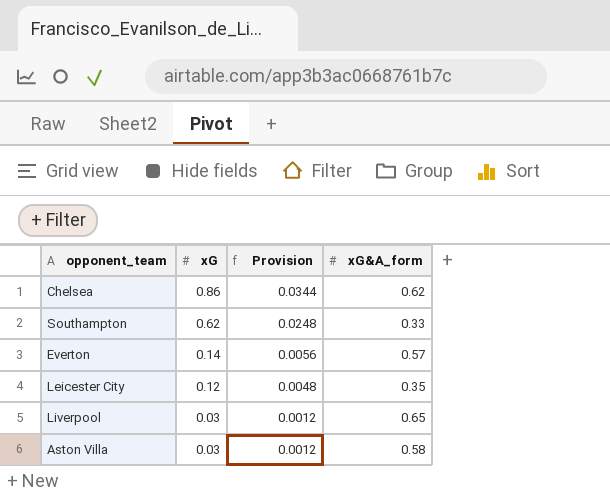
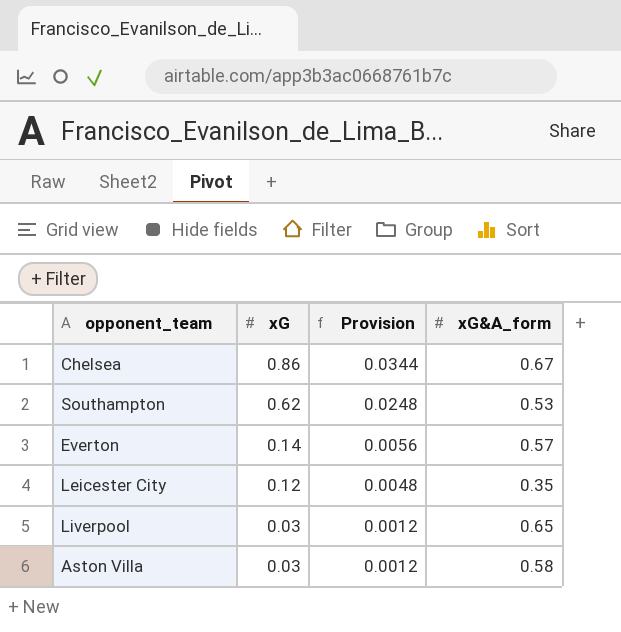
Chelsea | xG&A_form: 0.62 -> 0.67
Southampton | xG&A_form: 0.33 -> 0.53

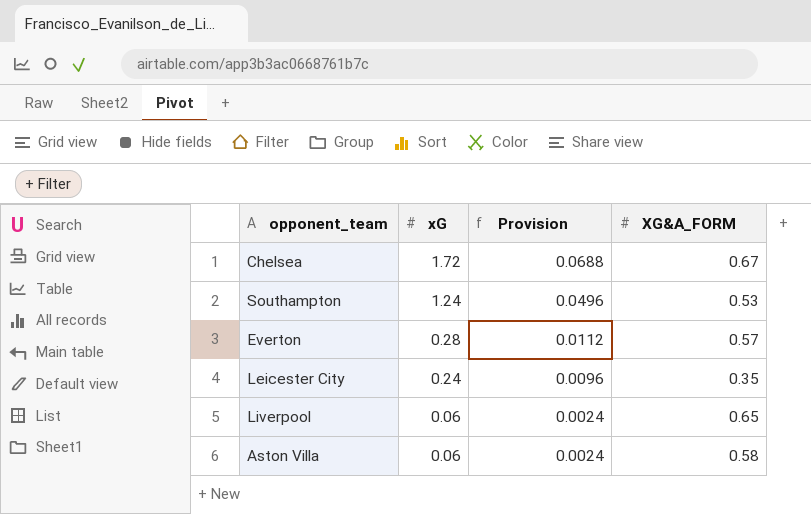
column name: xG&A_form -> XG&A_FORM
Chelsea | xG: 0.86 -> 1.72
Chelsea | Provision: 0.0344 -> 0.0688
Southampton | xG: 0.62 -> 1.24
Southampton | Provision: 0.0248 -> 0.0496
Everton | xG: 0.14 -> 0.28
Everton | Provision: 0.0056 -> 0.0112
Leicester City | xG: 0.12 -> 0.24
Leicester City | Provision: 0.0048 -> 0.0096
Liverpool | xG: 0.03 -> 0.06
Liverpool | Provision: 0.0012 -> 0.0024
Aston Villa | xG: 0.03 -> 0.06
Aston Villa | Provision: 0.0012 -> 0.0024

